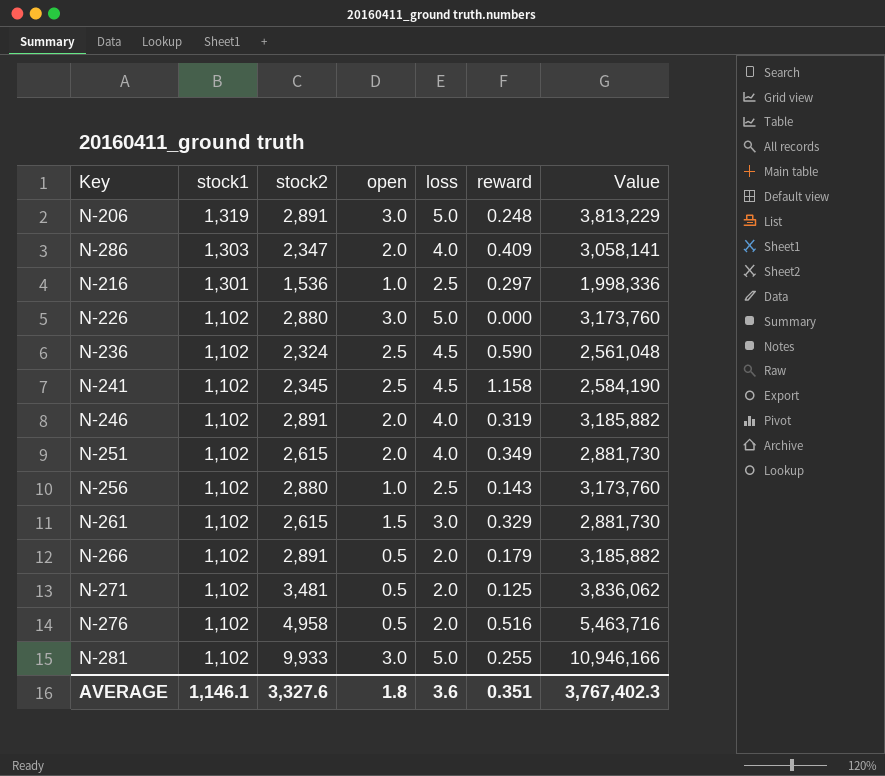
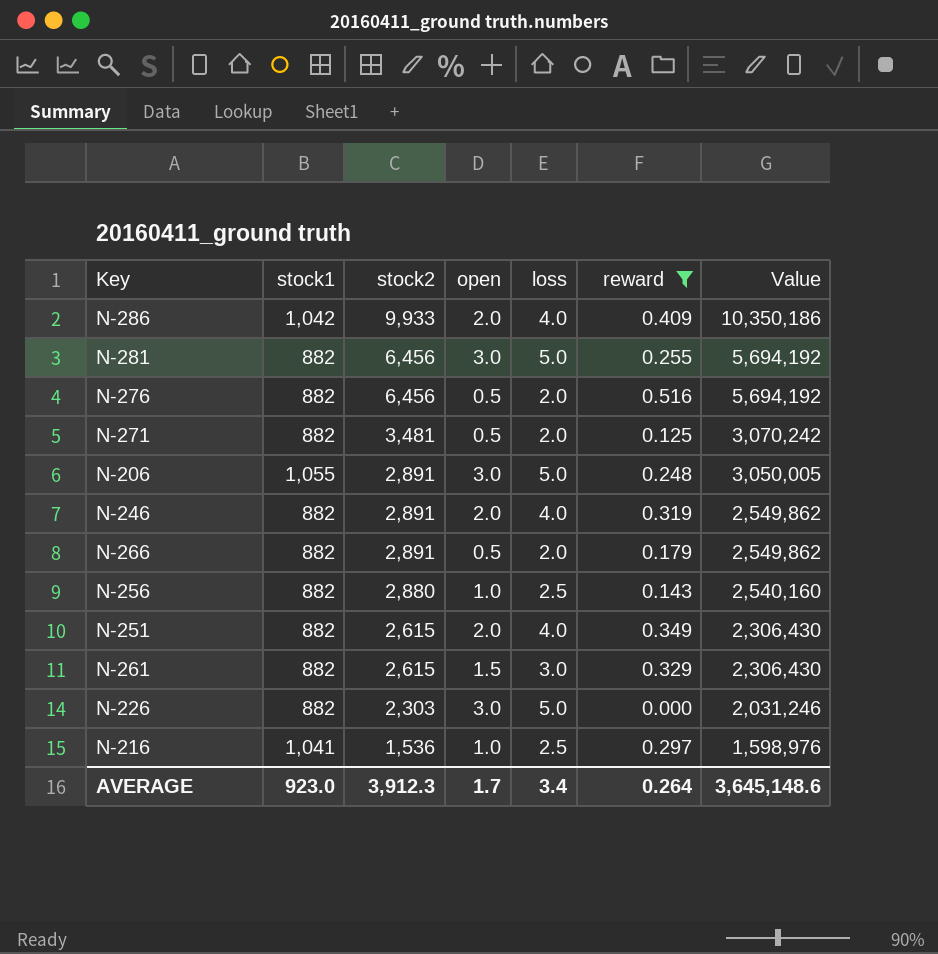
filter: none -> reward <= 0.516
row order: stock1 descending -> stock2 descending
N-286 | stock1: 1,303 -> 1,042
N-286 | stock2: 2,347 -> 9,933
N-286 | Value: 3,058,141 -> 10,350,186
N-281 | stock1: 1,102 -> 882
N-281 | stock2: 9,933 -> 6,456
N-281 | Value: 10,946,166 -> 5,694,192
N-276 | stock1: 1,102 -> 882
N-276 | stock2: 4,958 -> 6,456
N-276 | Value: 5,463,716 -> 5,694,192
N-271 | stock1: 1,102 -> 882
N-271 | Value: 3,836,062 -> 3,070,242
N-206 | stock1: 1,319 -> 1,055
N-206 | Value: 3,813,229 -> 3,050,005
N-246 | stock1: 1,102 -> 882
N-246 | Value: 3,185,882 -> 2,549,862
N-266 | stock1: 1,102 -> 882
N-266 | Value: 3,185,882 -> 2,549,862
N-256 | stock1: 1,102 -> 882
N-256 | Value: 3,173,760 -> 2,540,160
N-251 | stock1: 1,102 -> 882
N-251 | Value: 2,881,730 -> 2,306,430
N-261 | stock1: 1,102 -> 882
N-261 | Value: 2,881,730 -> 2,306,430
N-226 | stock1: 1,102 -> 882
N-226 | stock2: 2,880 -> 2,303
N-226 | Value: 3,173,760 -> 2,031,246
N-216 | stock1: 1,301 -> 1,041
N-216 | Value: 1,998,336 -> 1,598,976
AVERAGE | stock1: 1,146.1 -> 923.0
AVERAGE | stock2: 3,327.6 -> 3,912.3
AVERAGE | open: 1.8 -> 1.7
AVERAGE | loss: 3.6 -> 3.4
AVERAGE | reward: 0.351 -> 0.264
AVERAGE | Value: 3,767,402.3 -> 3,645,148.6

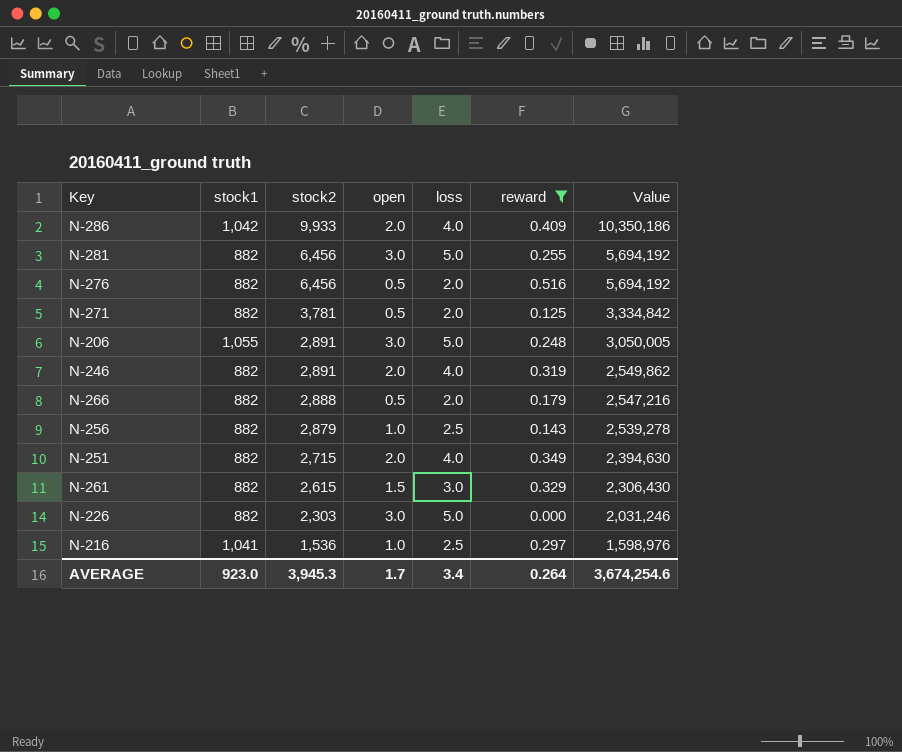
N-271 | stock2: 3,481 -> 3,781
N-271 | Value: 3,070,242 -> 3,334,842
N-266 | stock2: 2,891 -> 2,888
N-266 | Value: 2,549,862 -> 2,547,216
N-256 | stock2: 2,880 -> 2,879
N-256 | Value: 2,540,160 -> 2,539,278
N-251 | stock2: 2,615 -> 2,715
N-251 | Value: 2,306,430 -> 2,394,630
AVERAGE | stock2: 3,912.3 -> 3,945.3
AVERAGE | Value: 3,645,148.6 -> 3,674,254.6

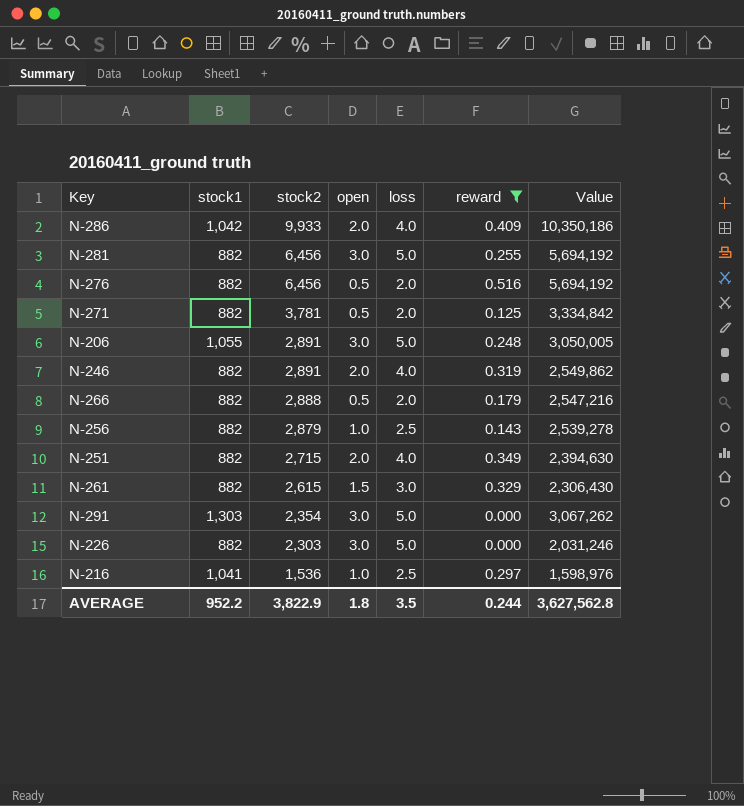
row N-291: none -> 1,303 | 2,354 | 3.0 | 5.0 | 0.000 | 3,067,262
AVERAGE | stock1: 923.0 -> 952.2
AVERAGE | stock2: 3,945.3 -> 3,822.9
AVERAGE | open: 1.7 -> 1.8
AVERAGE | loss: 3.4 -> 3.5
AVERAGE | reward: 0.264 -> 0.244
AVERAGE | Value: 3,674,254.6 -> 3,627,562.8

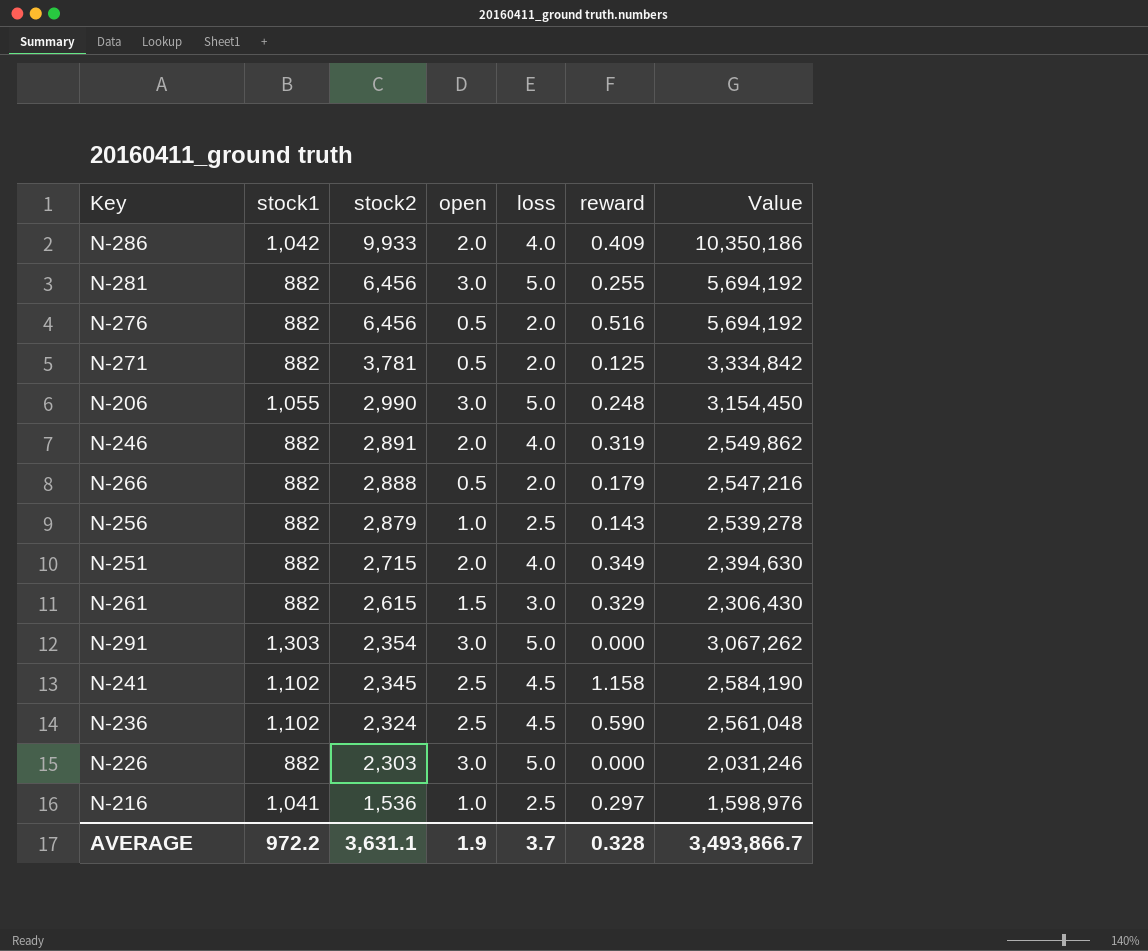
filter: reward <= 0.516 -> none
N-206 | stock2: 2,891 -> 2,990
N-206 | Value: 3,050,005 -> 3,154,450
AVERAGE | stock1: 952.2 -> 972.2
AVERAGE | stock2: 3,822.9 -> 3,631.1
AVERAGE | open: 1.8 -> 1.9
AVERAGE | loss: 3.5 -> 3.7
AVERAGE | reward: 0.244 -> 0.328
AVERAGE | Value: 3,627,562.8 -> 3,493,866.7

